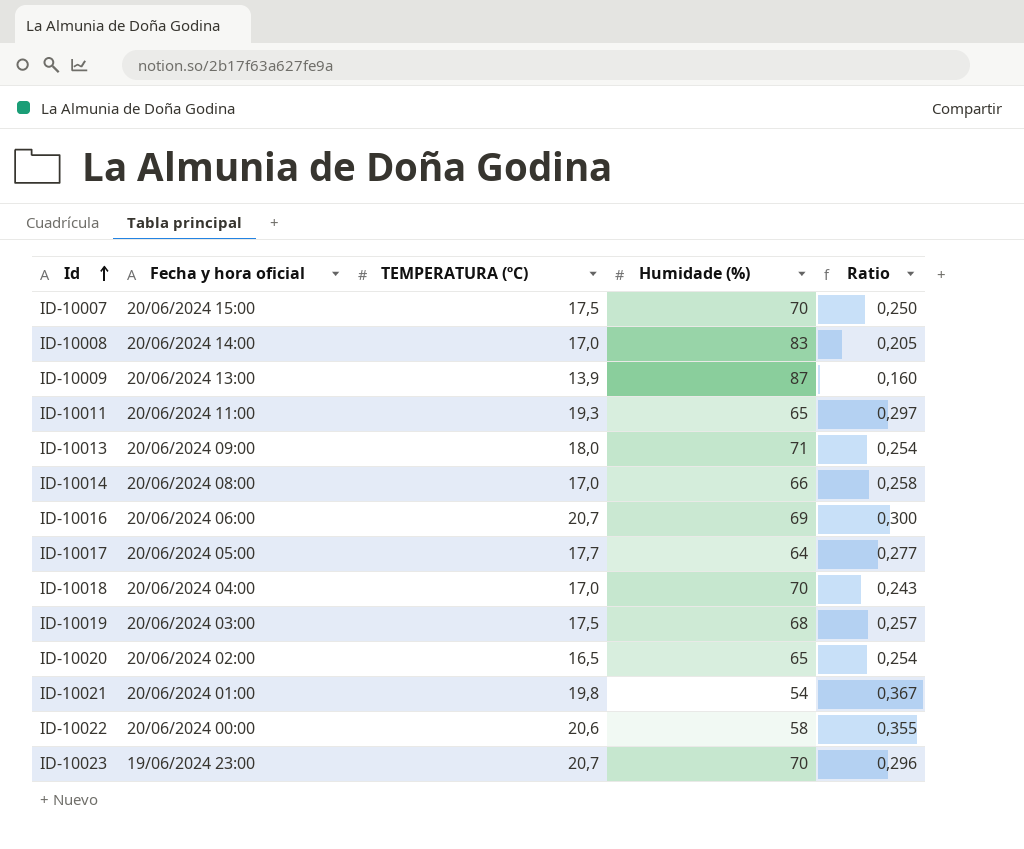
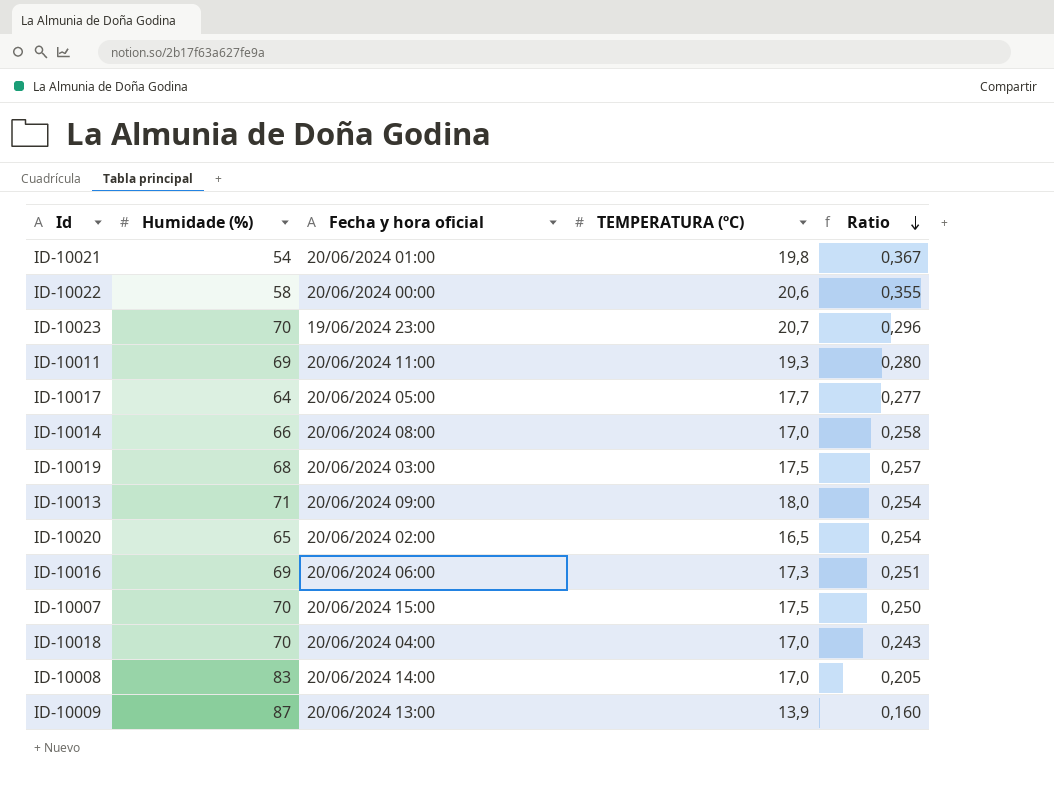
row order: Id ascending -> Ratio descending
column Humidade (%) | position: 4 -> 2
ID-10011 | Humidade (%): 65 -> 69
ID-10011 | Ratio: 0,297 -> 0,280
ID-10016 | TEMPERATURA (ºC): 20,7 -> 17,3
ID-10016 | Ratio: 0,300 -> 0,251

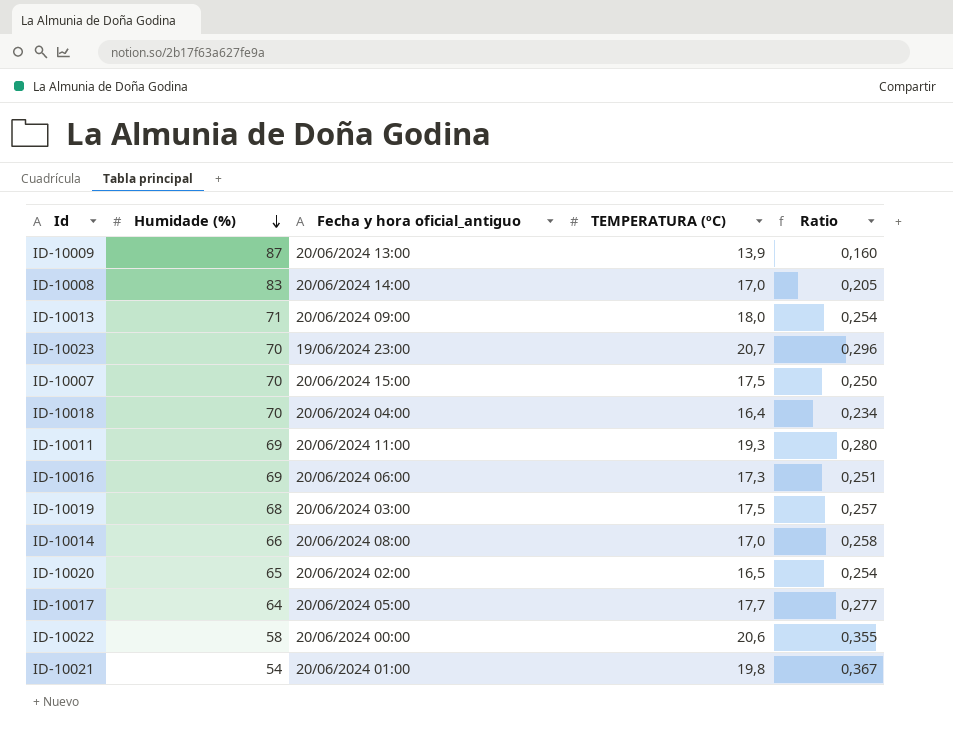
row order: Ratio descending -> Humidade (%) descending
column name: Fecha y hora oficial -> Fecha y hora oficial_antiguo
ID-10018 | TEMPERATURA (ºC): 17,0 -> 16,4
ID-10018 | Ratio: 0,243 -> 0,234

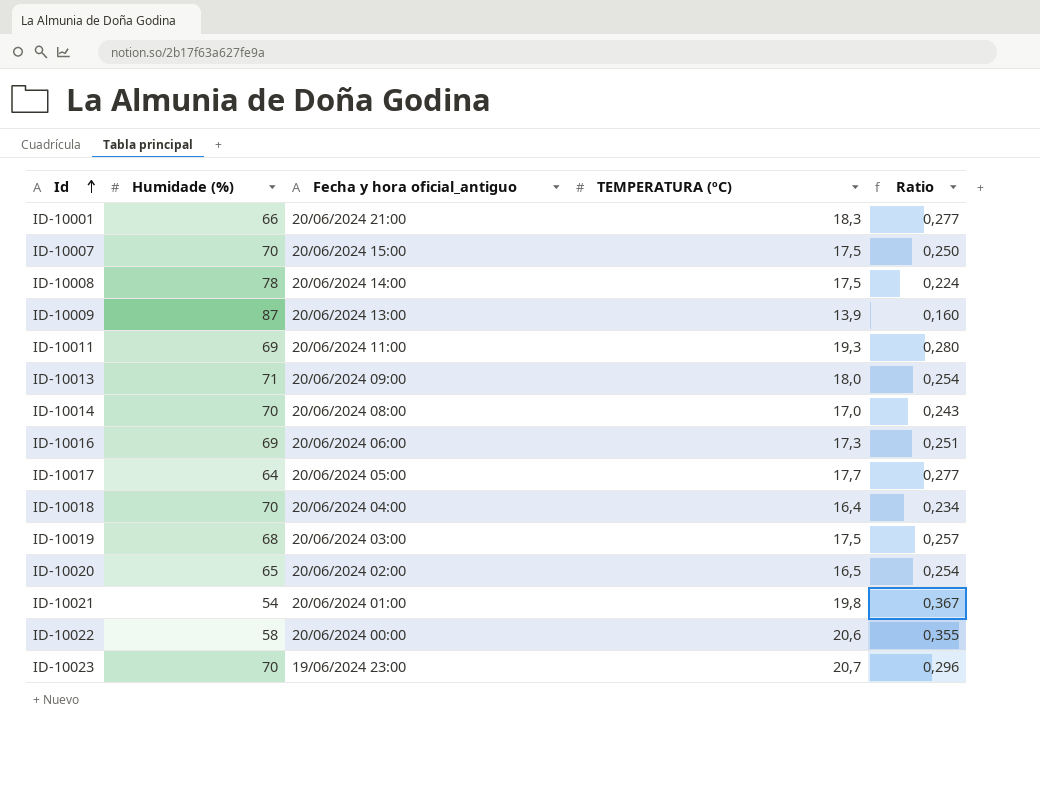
row order: Humidade (%) descending -> Id ascending
row ID-10001: none -> 66 | 20/06/2024 21:00 | 18,3 | 0,277
ID-10008 | Humidade (%): 83 -> 78
ID-10008 | TEMPERATURA (ºC): 17,0 -> 17,5
ID-10008 | Ratio: 0,205 -> 0,224
ID-10014 | Humidade (%): 66 -> 70
ID-10014 | Ratio: 0,258 -> 0,243

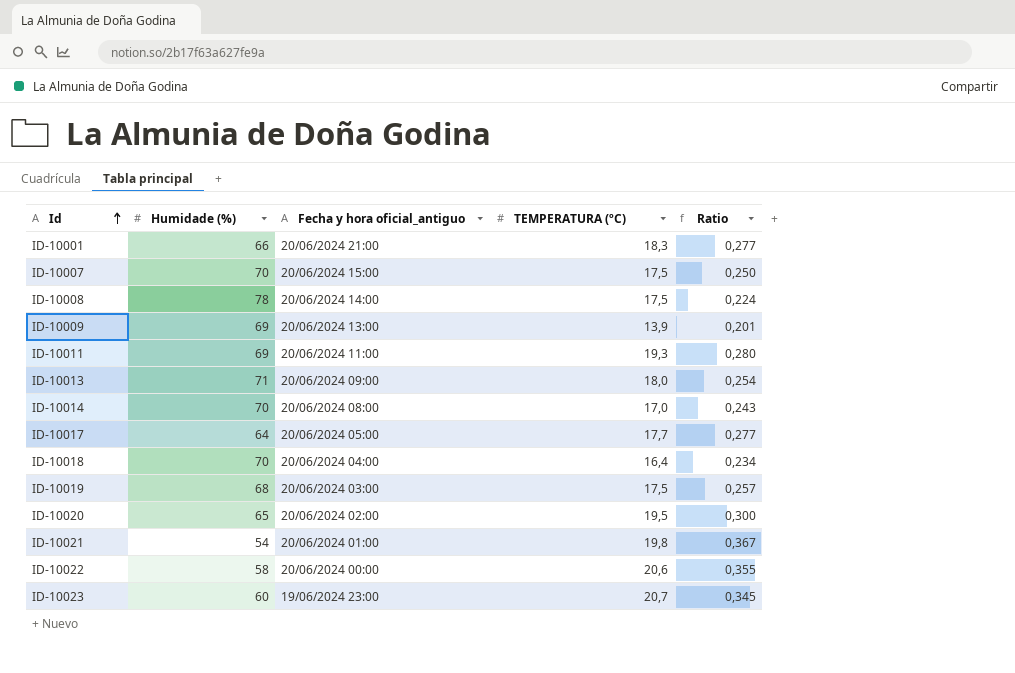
row ID-10016: 69 | 20/06/2024 06:00 | 17,3 | 0,251 -> none
ID-10009 | Humidade (%): 87 -> 69
ID-10009 | Ratio: 0,160 -> 0,201
ID-10020 | TEMPERATURA (ºC): 16,5 -> 19,5
ID-10020 | Ratio: 0,254 -> 0,300
ID-10023 | Humidade (%): 70 -> 60
ID-10023 | Ratio: 0,296 -> 0,345

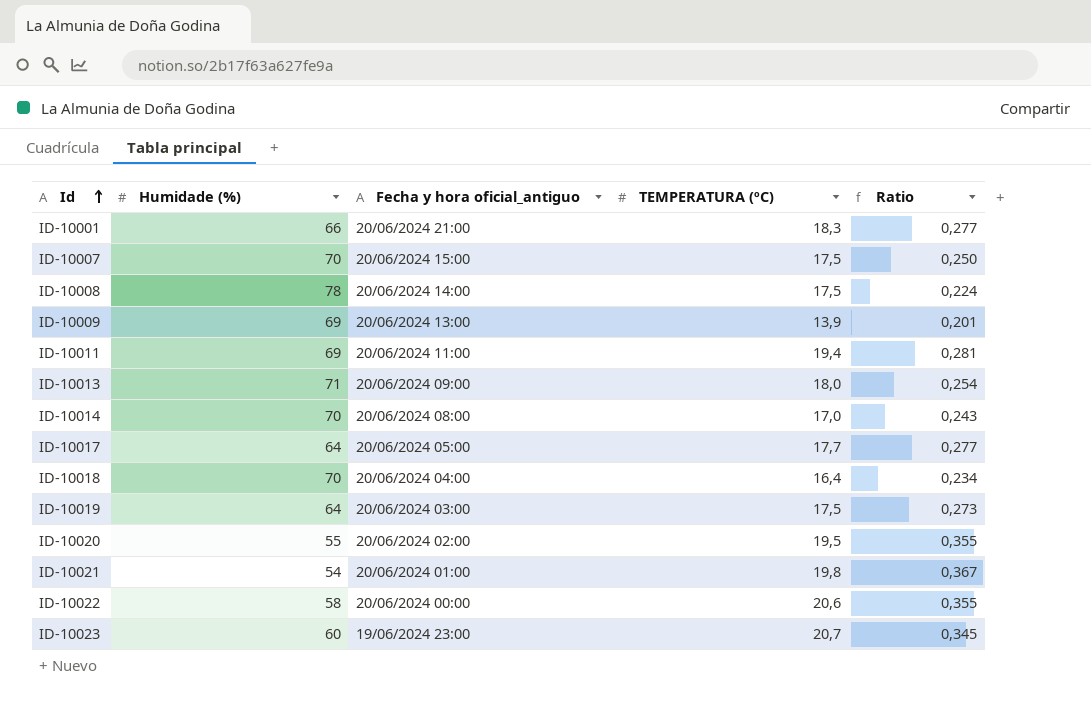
ID-10011 | TEMPERATURA (ºC): 19,3 -> 19,4
ID-10011 | Ratio: 0,280 -> 0,281
ID-10019 | Humidade (%): 68 -> 64
ID-10019 | Ratio: 0,257 -> 0,273
ID-10020 | Humidade (%): 65 -> 55
ID-10020 | Ratio: 0,300 -> 0,355

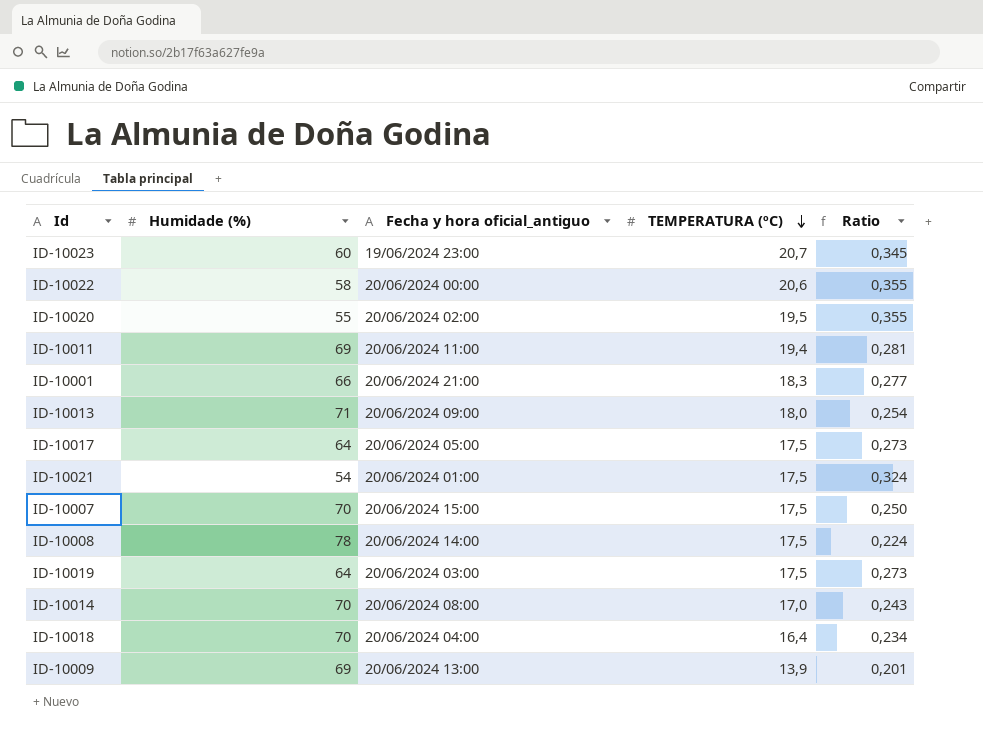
row order: Id ascending -> TEMPERATURA (ºC) descending
ID-10017 | TEMPERATURA (ºC): 17,7 -> 17,5
ID-10017 | Ratio: 0,277 -> 0,273
ID-10021 | TEMPERATURA (ºC): 19,8 -> 17,5
ID-10021 | Ratio: 0,367 -> 0,324

